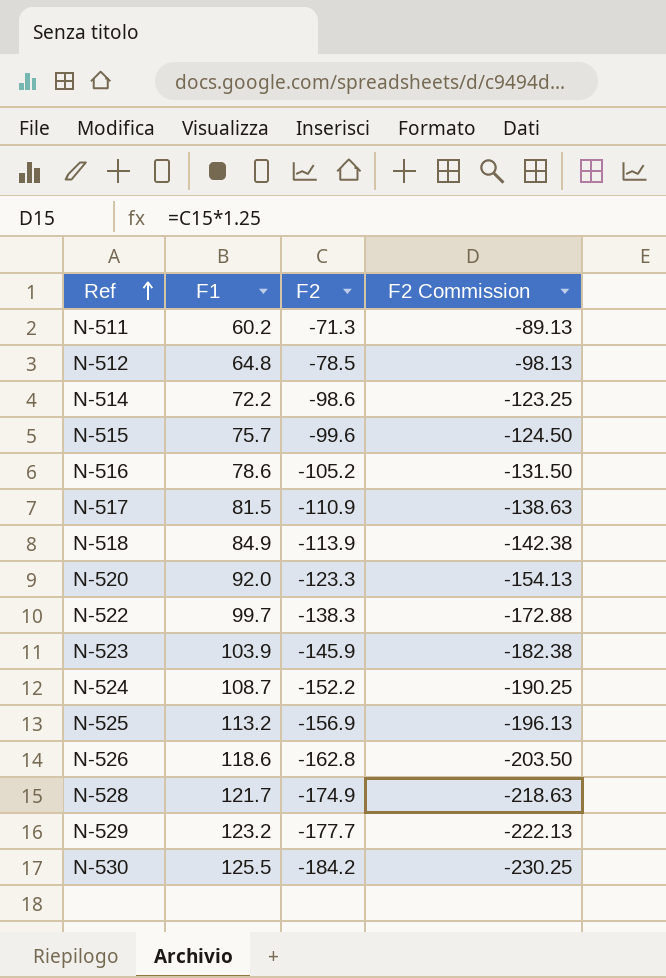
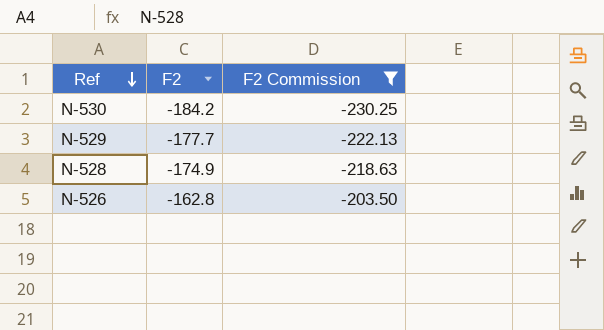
filter: none -> F2 Commission <= -203.50
row order: Ref ascending -> Ref descending
column F1 | position: 2 -> none

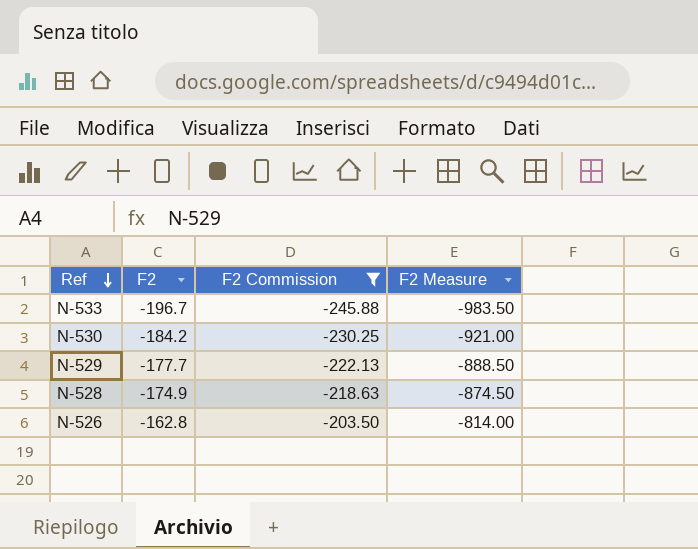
column F2 Measure | formula: none -> [F2] * 5
row N-533: none -> -196.7 | -245.88 | -983.50

